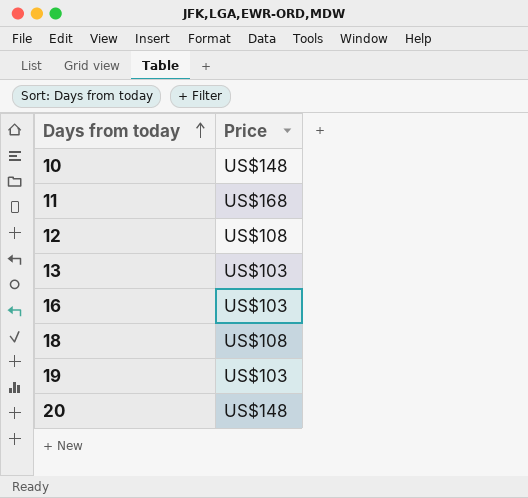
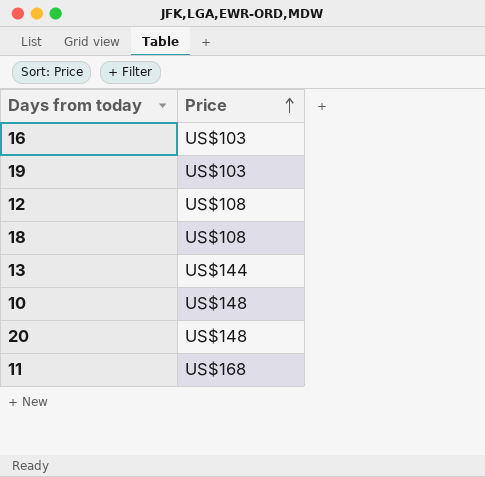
row order: Days from today ascending -> Price ascending
13 | Price: US$103 -> US$144

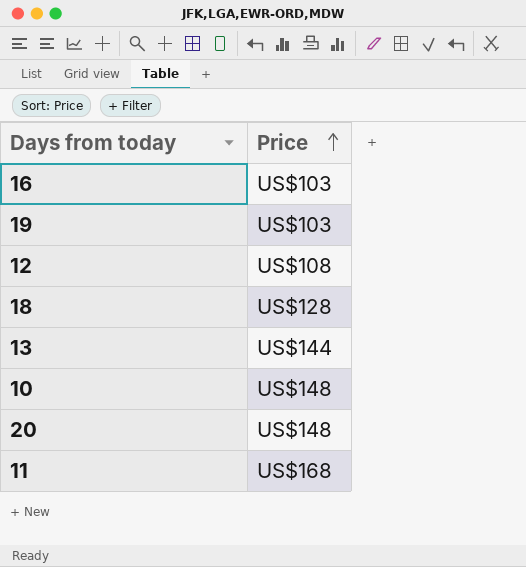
18 | Price: US$108 -> US$128

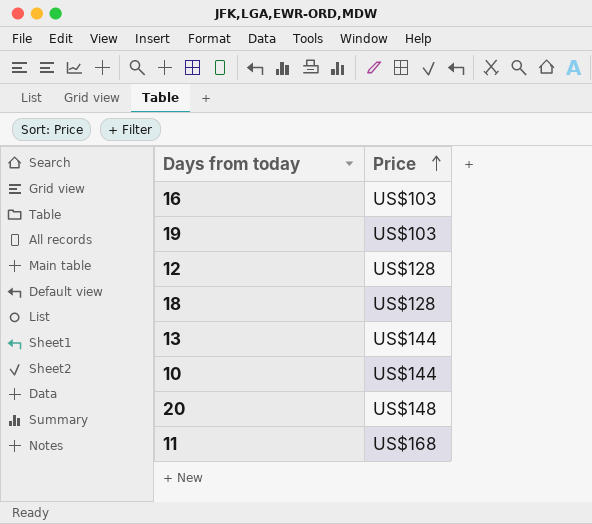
12 | Price: US$108 -> US$128
10 | Price: US$148 -> US$144

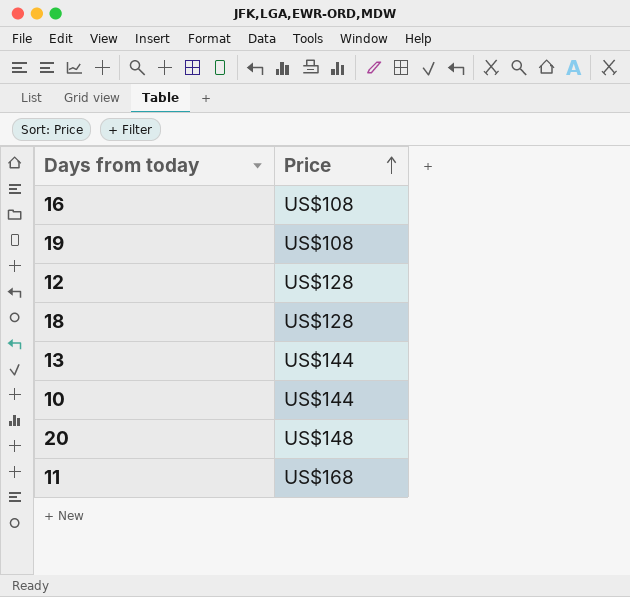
16 | Price: US$103 -> US$108
19 | Price: US$103 -> US$108

